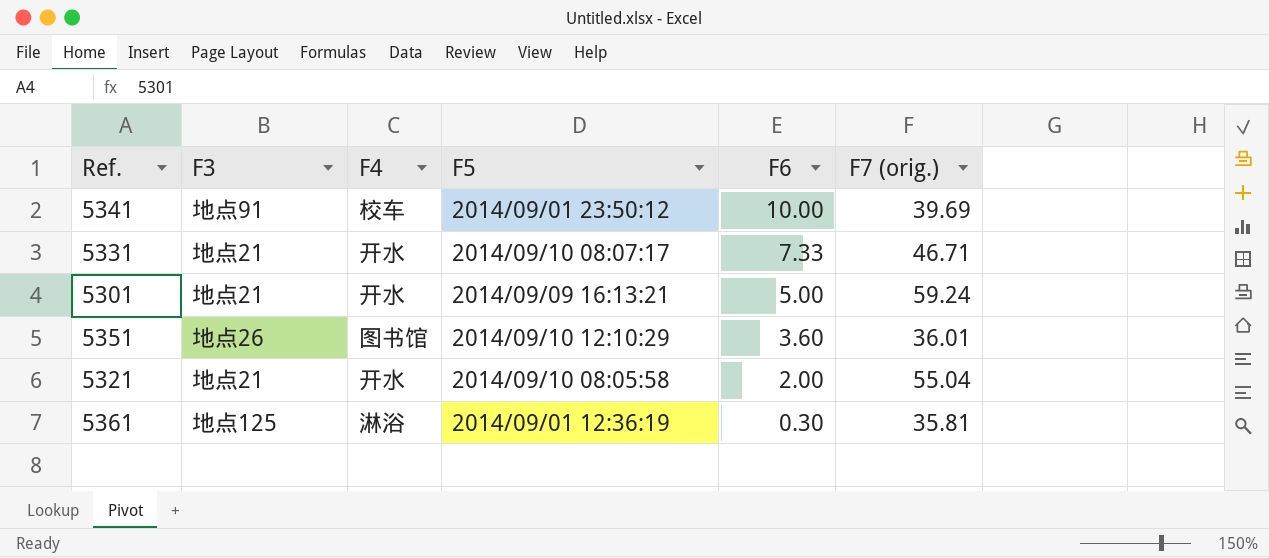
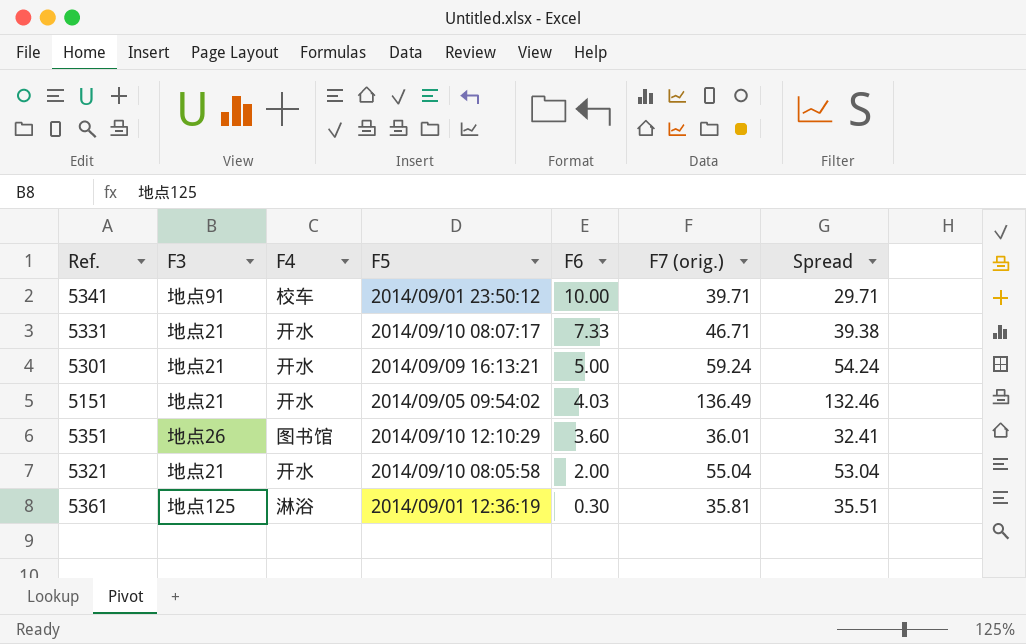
column Spread | formula: none -> [F7 (orig.)] - [F6]
5341 | F7 (orig.): 39.69 -> 39.71
row 5151: none -> 地点21 | 开水 | 2014/09/05 09:54:02 | 4.03 | 136.49 | 132.46

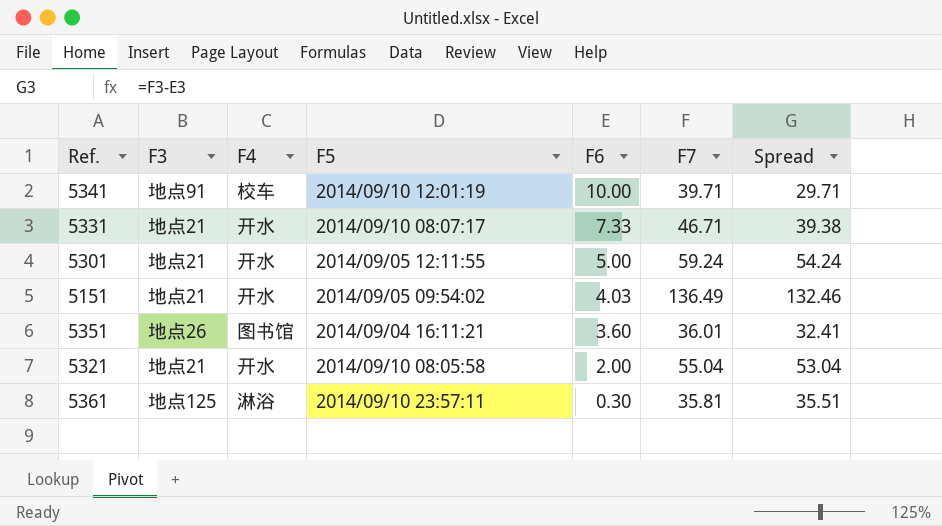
column name: F7 (orig.) -> F7
5341 | F5: 2014/09/01 23:50:12 -> 2014/09/10 12:01:19
5301 | F5: 2014/09/09 16:13:21 -> 2014/09/05 12:11:55
5351 | F5: 2014/09/10 12:10:29 -> 2014/09/04 16:11:21
5361 | F5: 2014/09/01 12:36:19 -> 2014/09/10 23:57:11

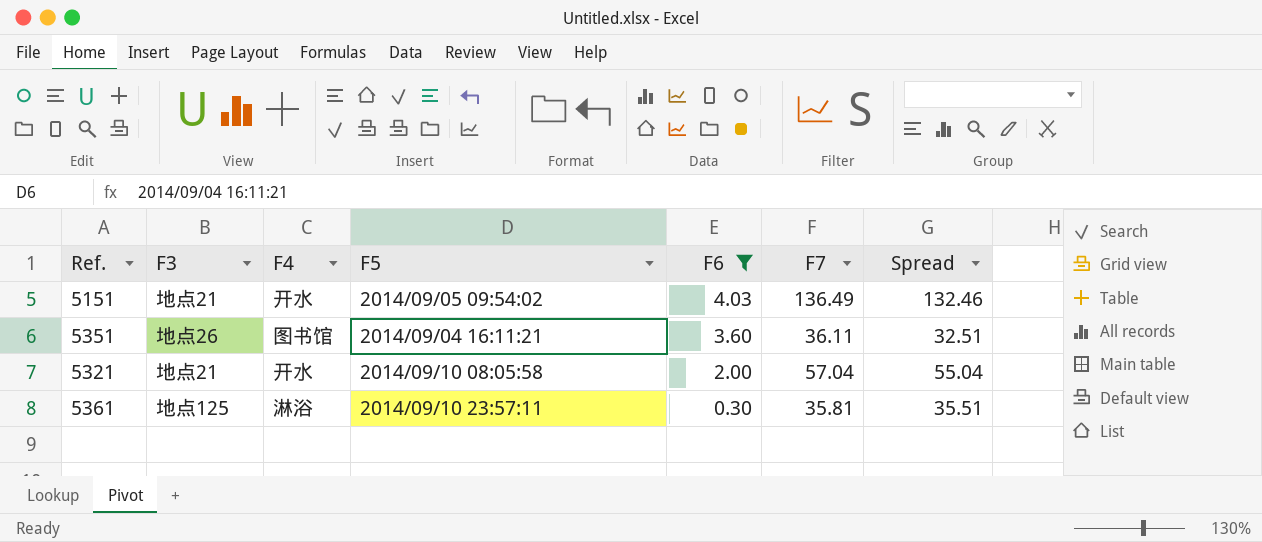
filter: none -> F6 <= 4.03
5351 | F7: 36.01 -> 36.11
5351 | Spread: 32.41 -> 32.51
5321 | F7: 55.04 -> 57.04
5321 | Spread: 53.04 -> 55.04

